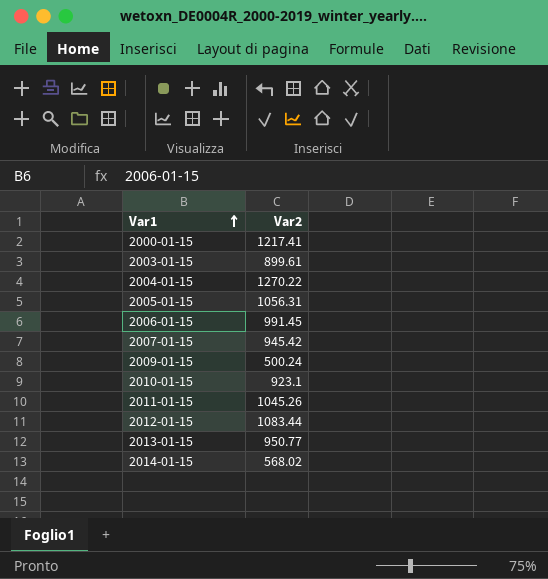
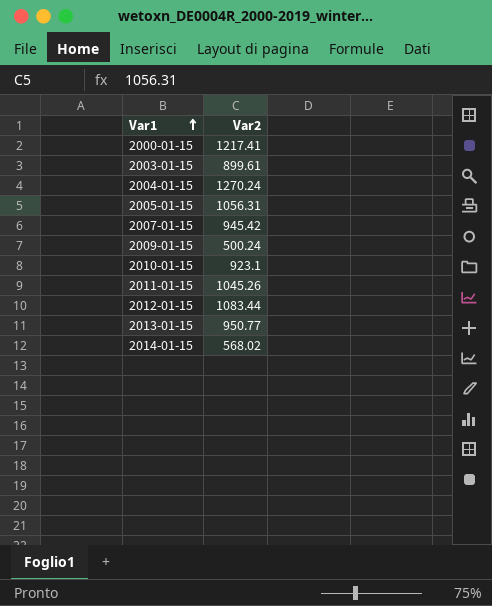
row 2006-01-15: 991.45 -> none
2004-01-15 | Var2: 1270.22 -> 1270.24

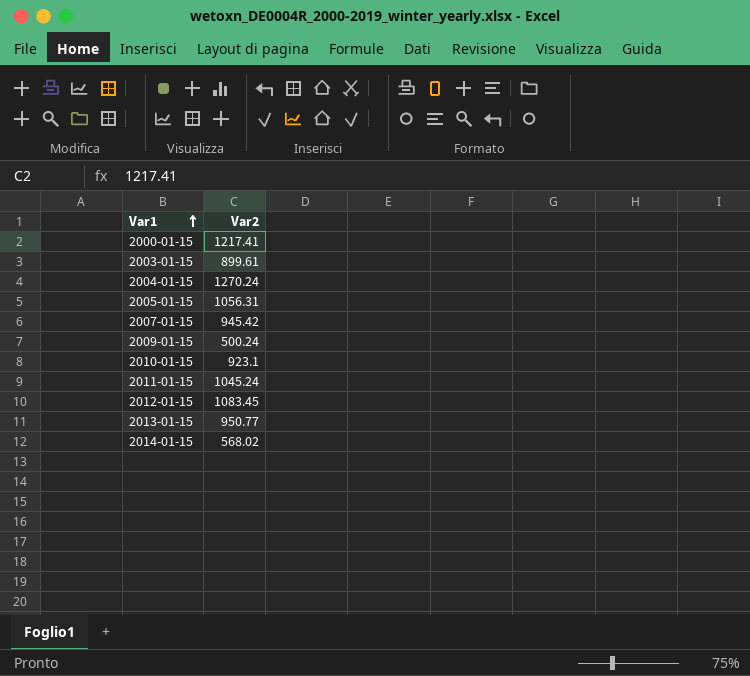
2011-01-15 | Var2: 1045.26 -> 1045.24
2012-01-15 | Var2: 1083.44 -> 1083.45

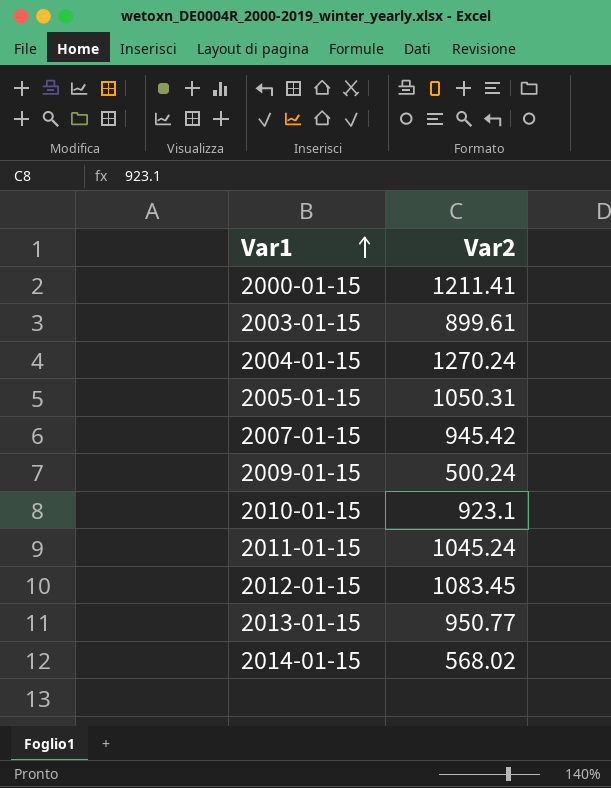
2000-01-15 | Var2: 1217.41 -> 1211.41
2005-01-15 | Var2: 1056.31 -> 1050.31

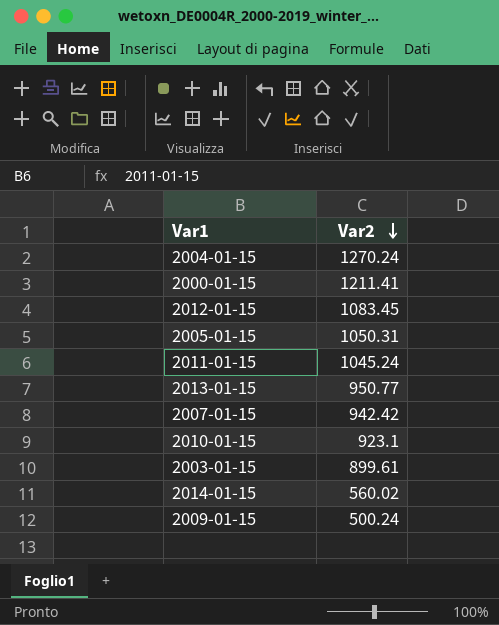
row order: Var1 ascending -> Var2 descending
2007-01-15 | Var2: 945.42 -> 942.42
2014-01-15 | Var2: 568.02 -> 560.02

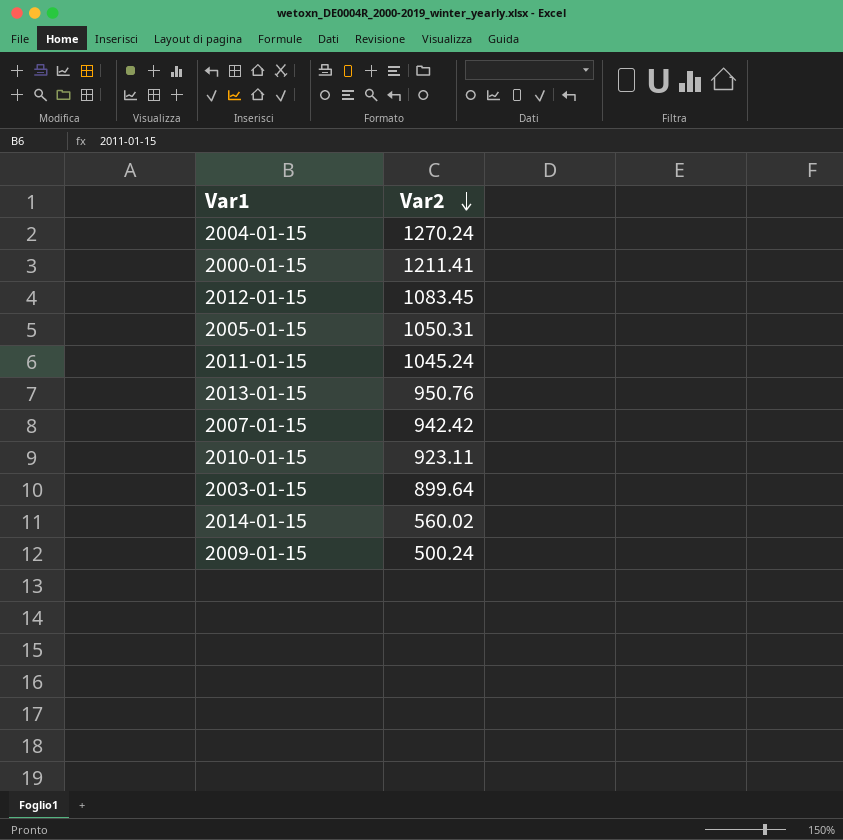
2013-01-15 | Var2: 950.77 -> 950.76
2010-01-15 | Var2: 923.1 -> 923.11
2003-01-15 | Var2: 899.61 -> 899.64

